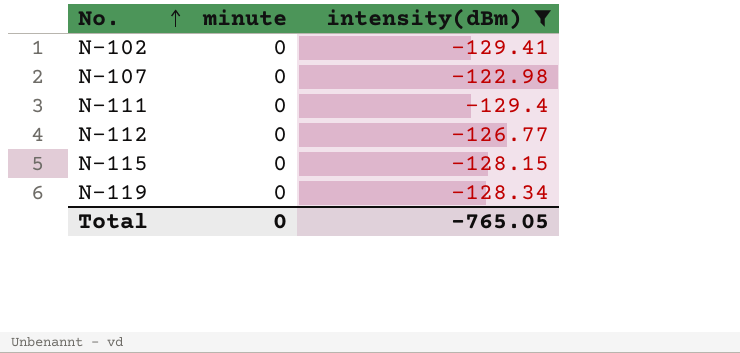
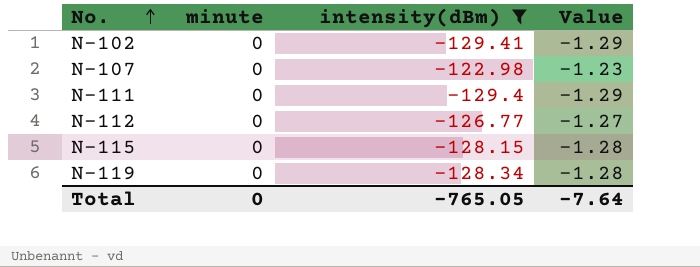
column Value | formula: none -> [intensity(dBm)] * 0.01

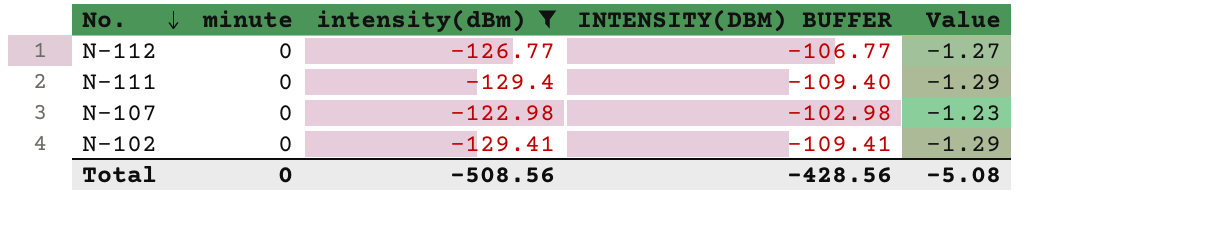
row order: No. ascending -> No. descending
column INTENSITY(DBM) BUFFER | formula: none -> [intensity(dBm)] + 20
row N-115: 0 | -128.15 | -1.28 -> none
row N-119: 0 | -128.34 | -1.28 -> none
Total | intensity(dBm): -765.05 -> -508.56
Total | Value: -7.64 -> -5.08

